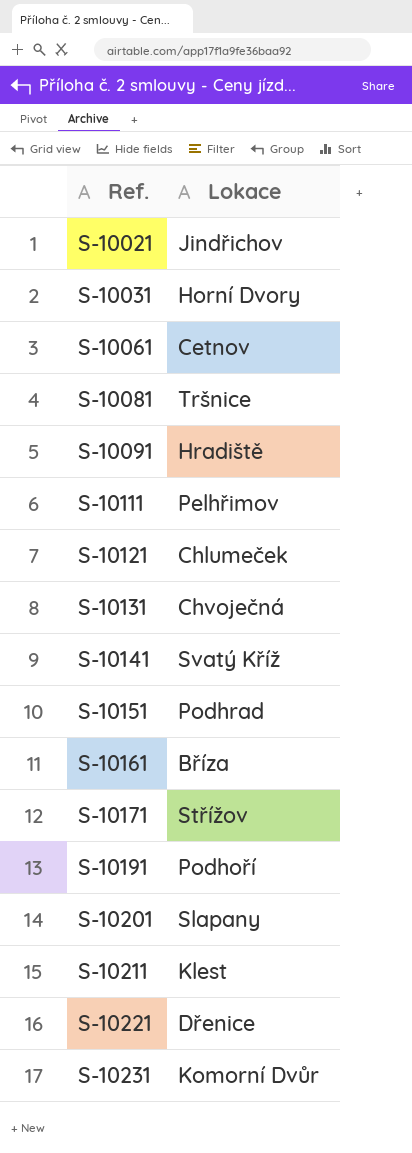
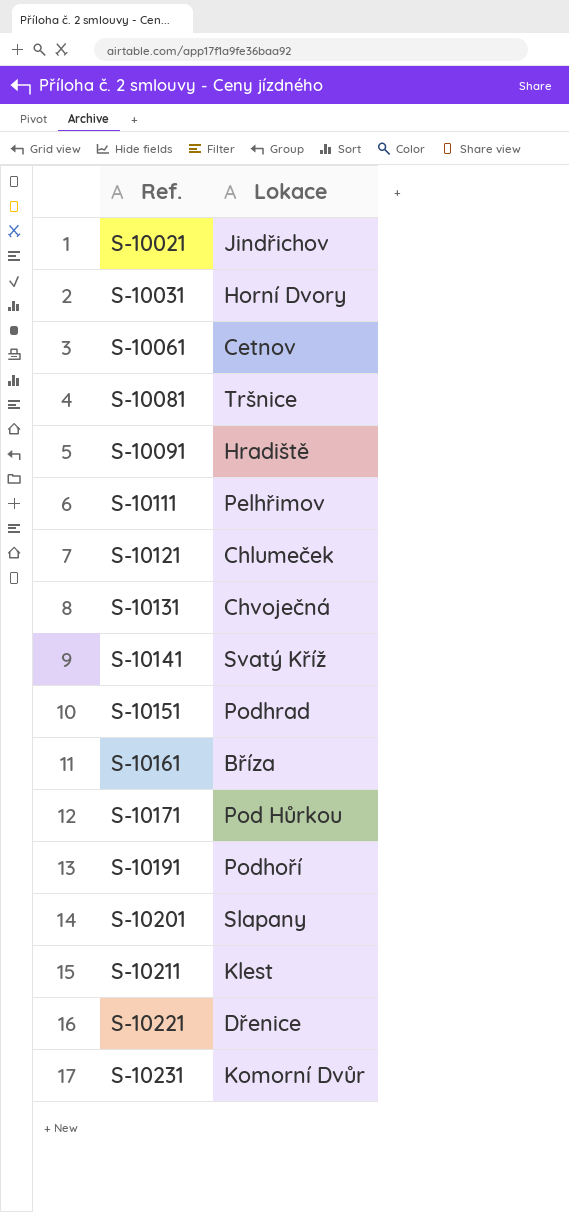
S-10171 | Lokace: Střížov -> Pod Hůrkou

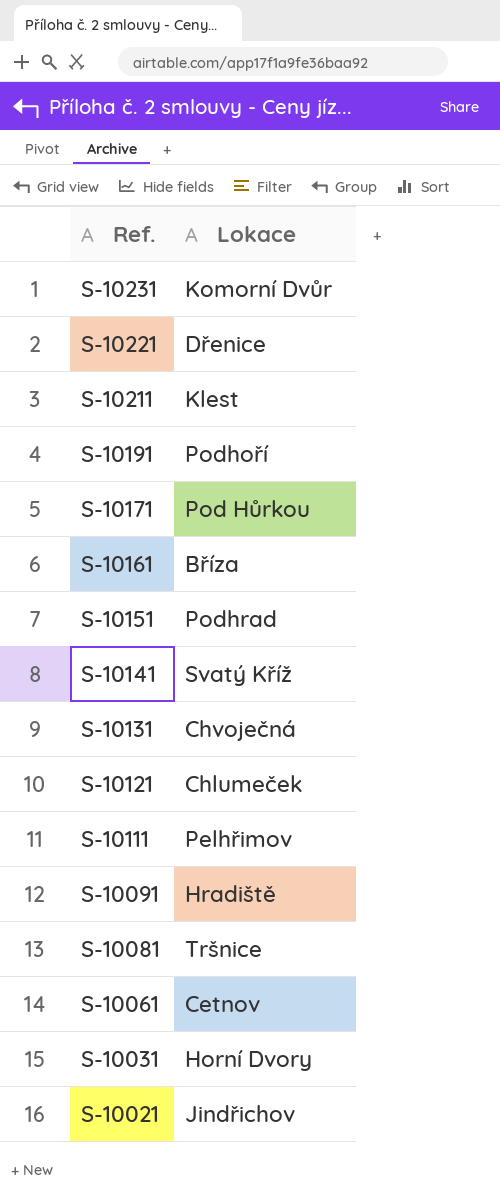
row order: Ref. ascending -> Ref. descending
row S-10201: Slapany -> none

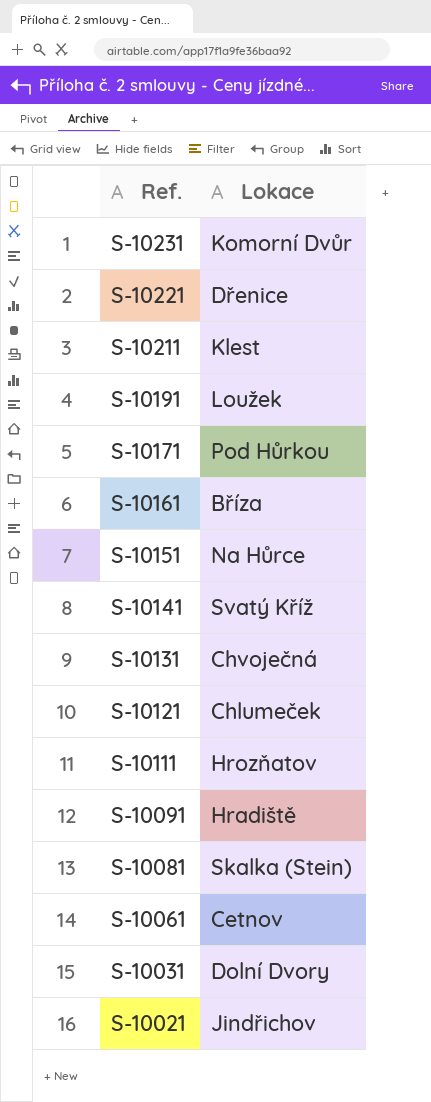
S-10191 | Lokace: Podhoří -> Loužek
S-10151 | Lokace: Podhrad -> Na Hůrce
S-10111 | Lokace: Pelhřimov -> Hrozňatov
S-10081 | Lokace: Tršnice -> Skalka (Stein)
S-10031 | Lokace: Horní Dvory -> Dolní Dvory

